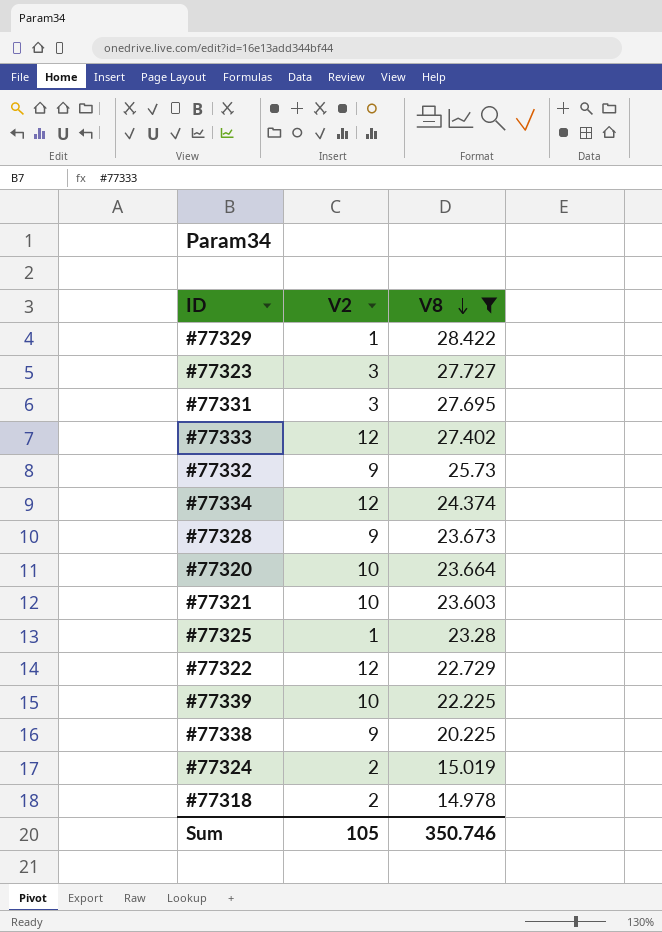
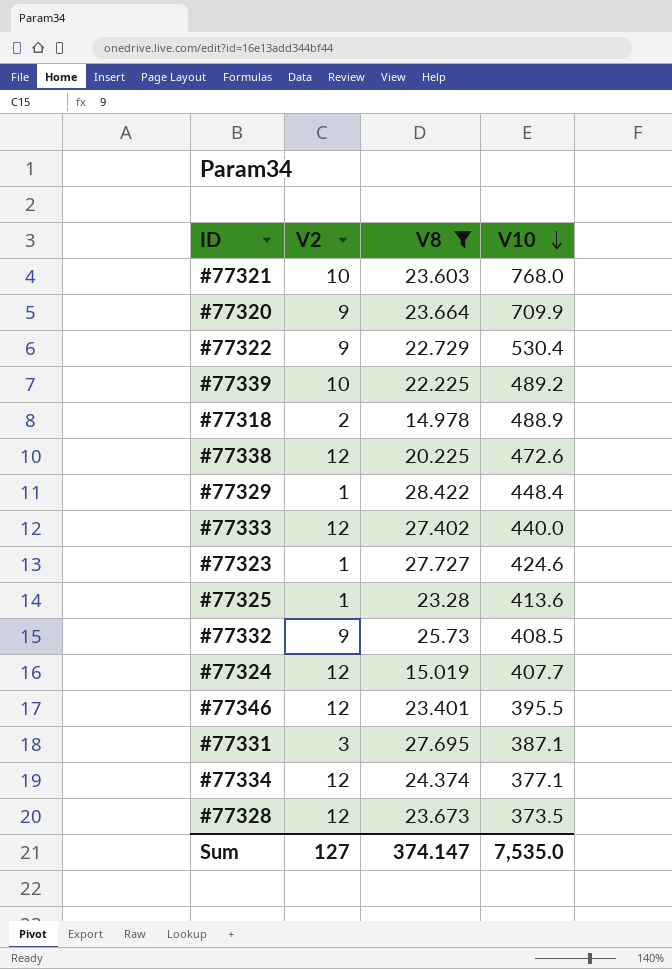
row order: V8 descending -> V10 descending
column V10 | position: none -> 4
#77320 | V2: 10 -> 9
#77322 | V2: 12 -> 9
#77338 | V2: 9 -> 12
#77323 | V2: 3 -> 1
#77324 | V2: 2 -> 12
row #77346: none -> 12 | 23.401 | 395.5
#77328 | V2: 9 -> 12
Sum | V2: 105 -> 127
Sum | V8: 350.746 -> 374.147

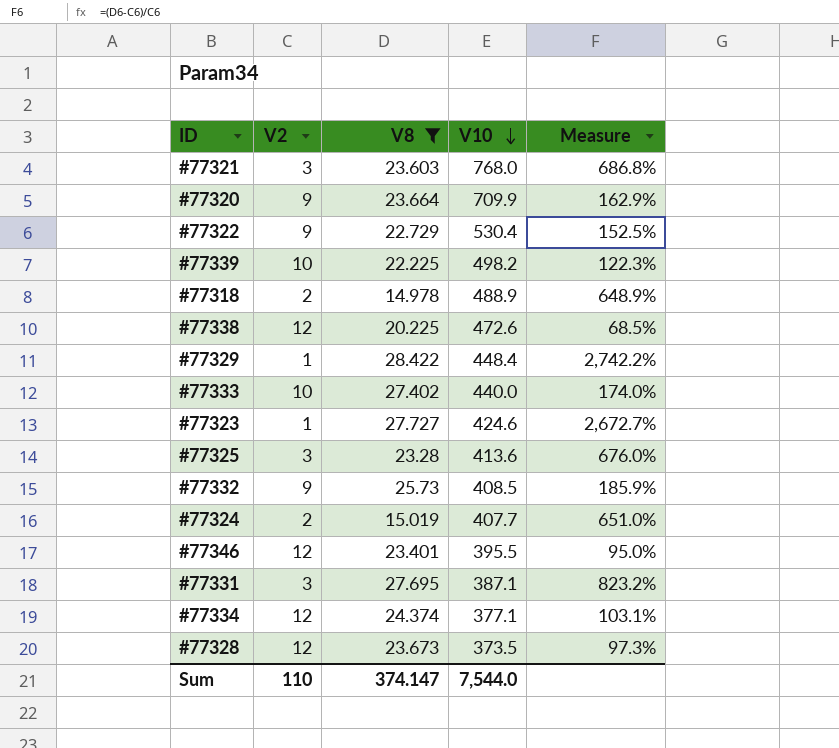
column Measure | formula: none -> ([V8] - [V2]) / [V2]
#77321 | V2: 10 -> 3
#77339 | V10: 489.2 -> 498.2
#77333 | V2: 12 -> 10
#77325 | V2: 1 -> 3
#77324 | V2: 12 -> 2
Sum | V2: 127 -> 110
Sum | V10: 7,535.0 -> 7,544.0

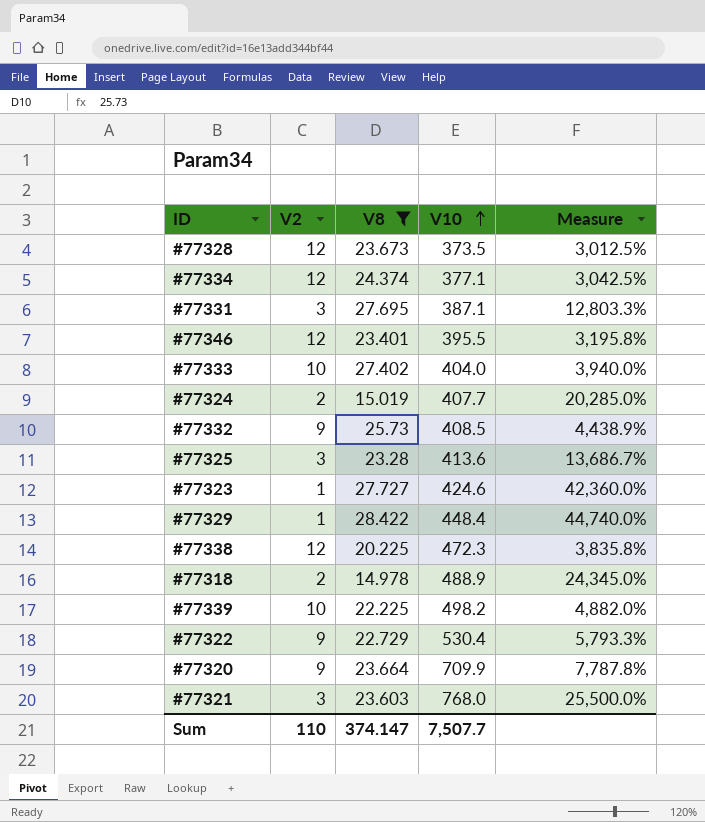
row order: V10 descending -> V10 ascending
column Measure | formula: ([V8] - [V2]) / [V2] -> ([V10] - [V2]) / [V2]
#77333 | V10: 440.0 -> 404.0
#77338 | V10: 472.6 -> 472.3
Sum | V10: 7,544.0 -> 7,507.7

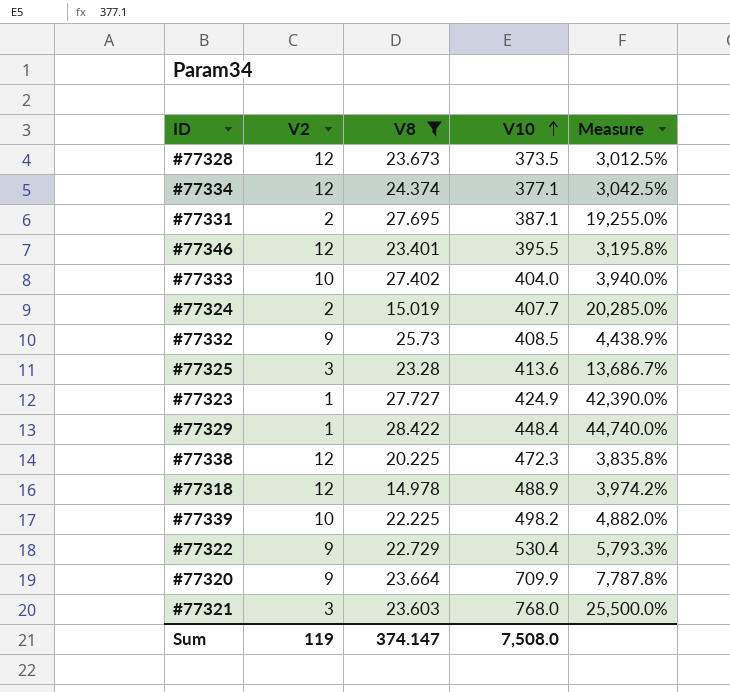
#77331 | V2: 3 -> 2
#77331 | Measure: 12,803.3% -> 19,255.0%
#77323 | V10: 424.6 -> 424.9
#77323 | Measure: 42,360.0% -> 42,390.0%
#77318 | V2: 2 -> 12
#77318 | Measure: 24,345.0% -> 3,974.2%
Sum | V2: 110 -> 119
Sum | V10: 7,507.7 -> 7,508.0

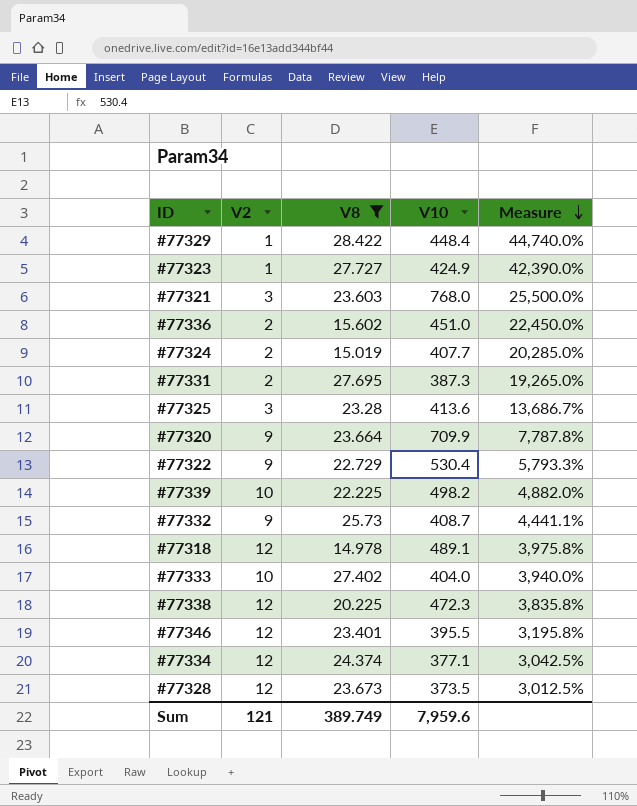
row order: V10 ascending -> Measure descending
row #77336: none -> 2 | 15.602 | 451.0 | 22,450.0%
#77331 | V10: 387.1 -> 387.3
#77331 | Measure: 19,255.0% -> 19,265.0%
#77332 | V10: 408.5 -> 408.7
#77332 | Measure: 4,438.9% -> 4,441.1%
#77318 | V10: 488.9 -> 489.1
#77318 | Measure: 3,974.2% -> 3,975.8%
Sum | V2: 119 -> 121
Sum | V8: 374.147 -> 389.749
Sum | V10: 7,508.0 -> 7,959.6

